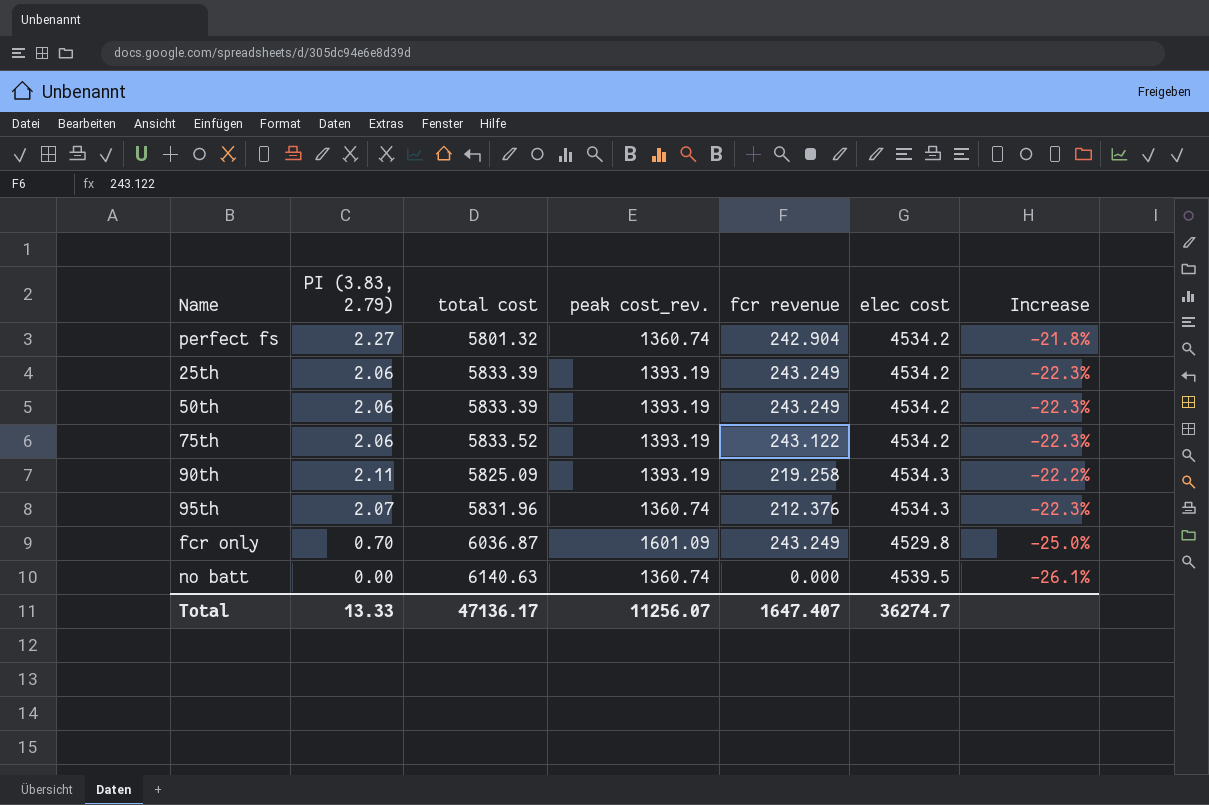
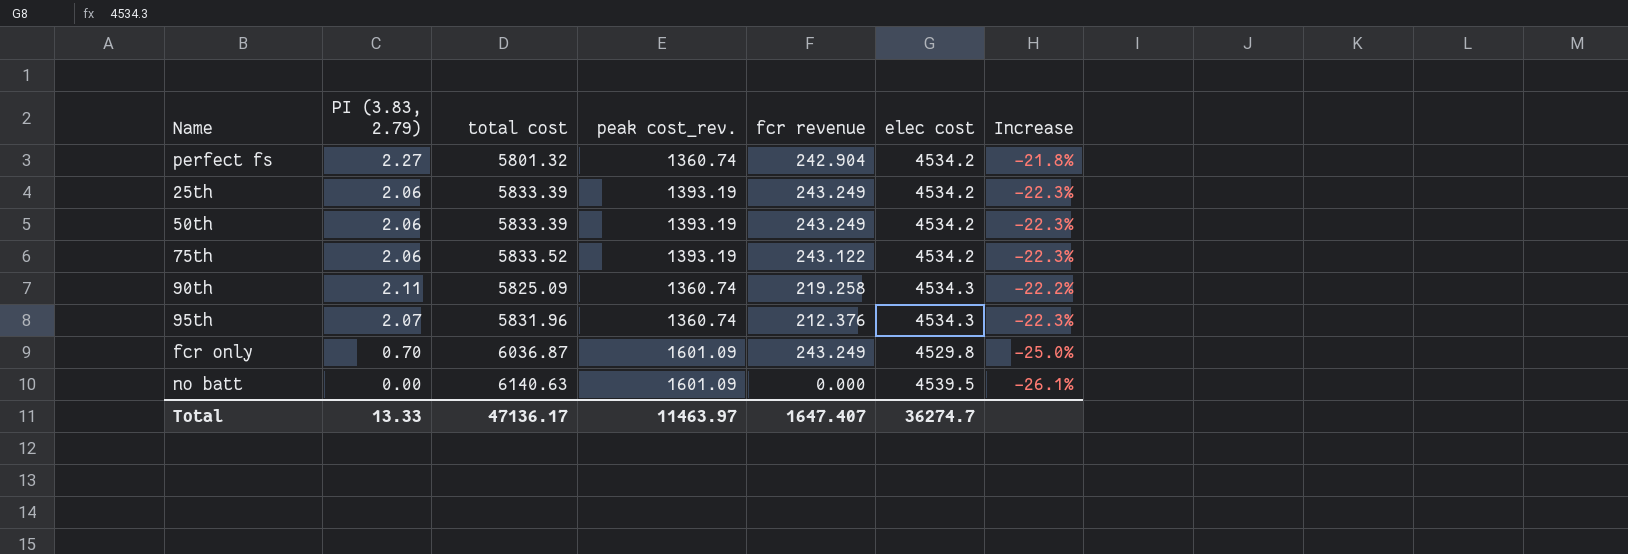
90th | peak cost_rev.: 1393.19 -> 1360.74
no batt | peak cost_rev.: 1360.74 -> 1601.09
Total | peak cost_rev.: 11256.07 -> 11463.97

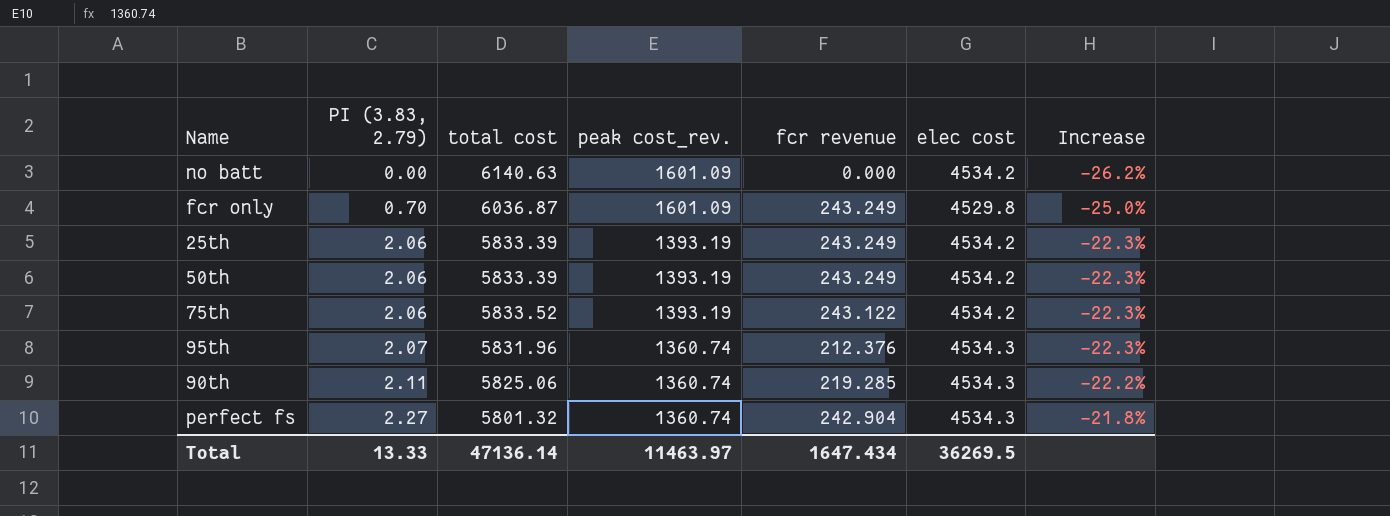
row order: none -> PI (3.83, 2.79) ascending
no batt | elec cost: 4539.5 -> 4534.2
no batt | Increase: -26.1% -> -26.2%
90th | total cost: 5825.09 -> 5825.06
90th | fcr revenue: 219.258 -> 219.285
perfect fs | elec cost: 4534.2 -> 4534.3
Total | total cost: 47136.17 -> 47136.14
Total | fcr revenue: 1647.407 -> 1647.434
Total | elec cost: 36274.7 -> 36269.5

